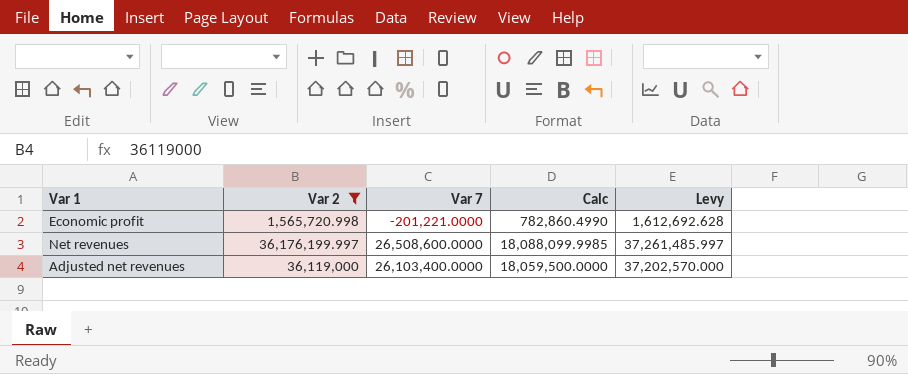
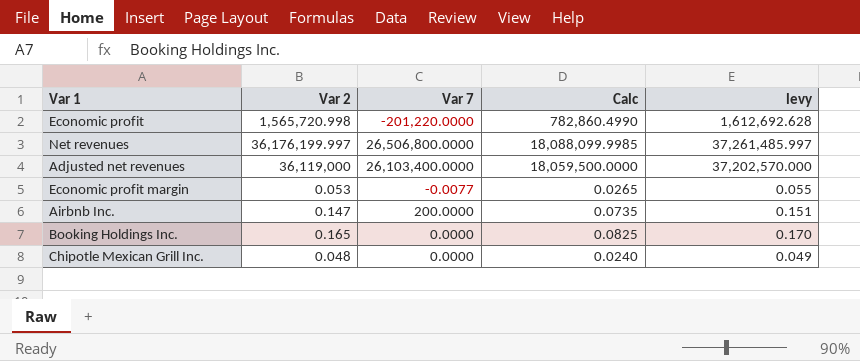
filter: Var 2 >= 1,565,720.998 -> none
column name: Levy -> levy
Economic profit | Var 7: -201,221.0000 -> -201,220.0000
Net revenues | Var 7: 26,508,600.0000 -> 26,506,800.0000

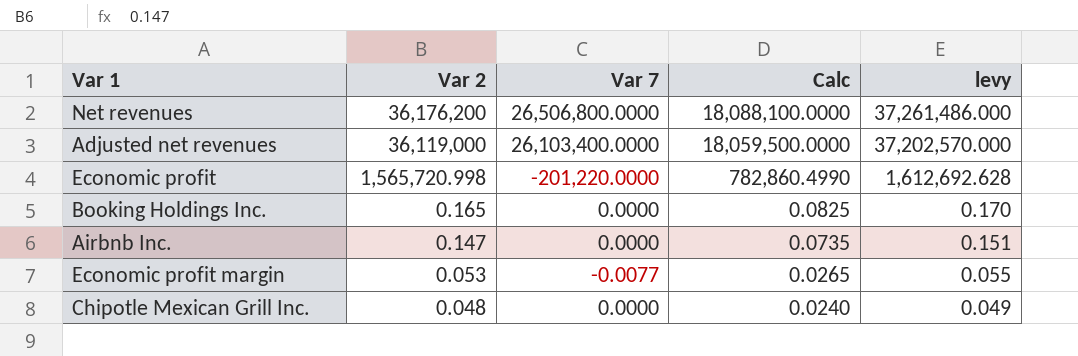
row order: none -> Var 2 descending
Net revenues | Var 2: 36,176,199.997 -> 36,176,200
Net revenues | Calc: 18,088,099.9985 -> 18,088,100.0000
Net revenues | levy: 37,261,485.997 -> 37,261,486.000
Airbnb Inc. | Var 7: 200.0000 -> 0.0000

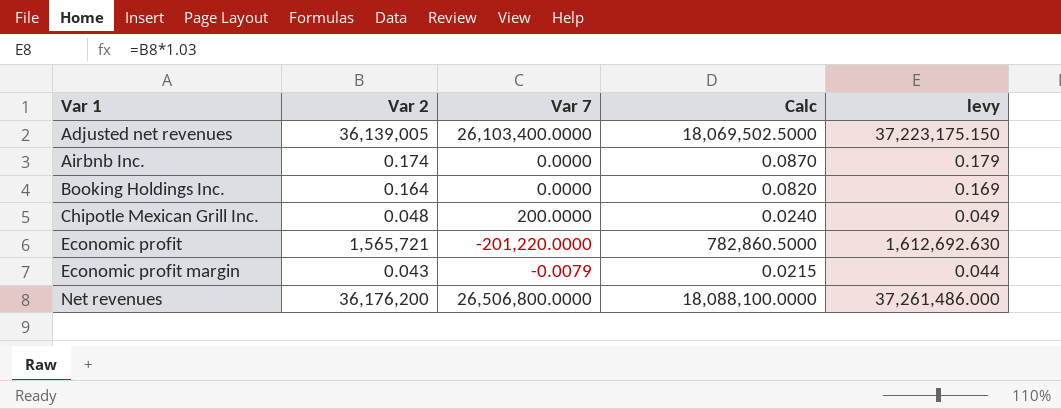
row order: Var 2 descending -> Var 1 ascending
Adjusted net revenues | Var 2: 36,119,000 -> 36,139,005
Adjusted net revenues | Calc: 18,059,500.0000 -> 18,069,502.5000
Adjusted net revenues | levy: 37,202,570.000 -> 37,223,175.150
Airbnb Inc. | Var 2: 0.147 -> 0.174
Airbnb Inc. | Calc: 0.0735 -> 0.0870
Airbnb Inc. | levy: 0.151 -> 0.179
Booking Holdings Inc. | Var 2: 0.165 -> 0.164
Booking Holdings Inc. | Calc: 0.0825 -> 0.0820
Booking Holdings Inc. | levy: 0.170 -> 0.169
Chipotle Mexican Grill Inc. | Var 7: 0.0000 -> 200.0000
Economic profit | Var 2: 1,565,720.998 -> 1,565,721
Economic profit | Calc: 782,860.4990 -> 782,860.5000
Economic profit | levy: 1,612,692.628 -> 1,612,692.630
Economic profit margin | Var 2: 0.053 -> 0.043
Economic profit margin | Var 7: -0.0077 -> -0.0079
Economic profit margin | Calc: 0.0265 -> 0.0215
Economic profit margin | levy: 0.055 -> 0.044

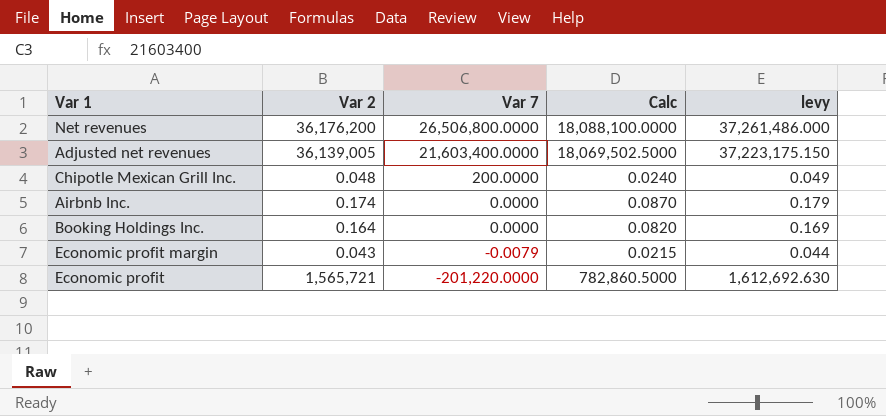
row order: Var 1 ascending -> Var 7 descending
Adjusted net revenues | Var 7: 26,103,400.0000 -> 21,603,400.0000

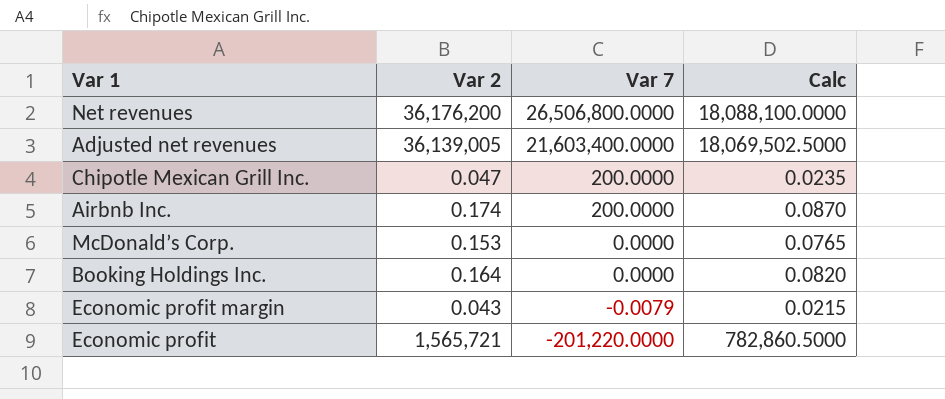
column levy | formula: [Var 2] * 1.03 -> none
Chipotle Mexican Grill Inc. | Var 2: 0.048 -> 0.047
Chipotle Mexican Grill Inc. | Calc: 0.0240 -> 0.0235
Airbnb Inc. | Var 7: 0.0000 -> 200.0000
row McDonald’s Corp.: none -> 0.153 | 0.0000 | 0.0765

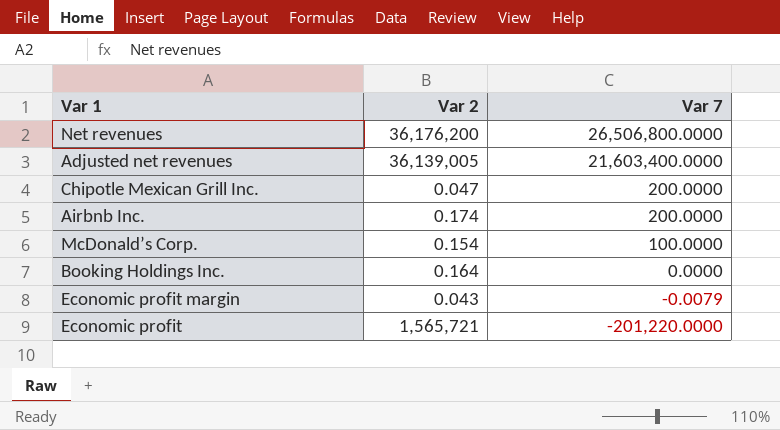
column Calc | formula: [Var 2] * 0.5 -> none
McDonald’s Corp. | Var 2: 0.153 -> 0.154
McDonald’s Corp. | Var 7: 0.0000 -> 100.0000

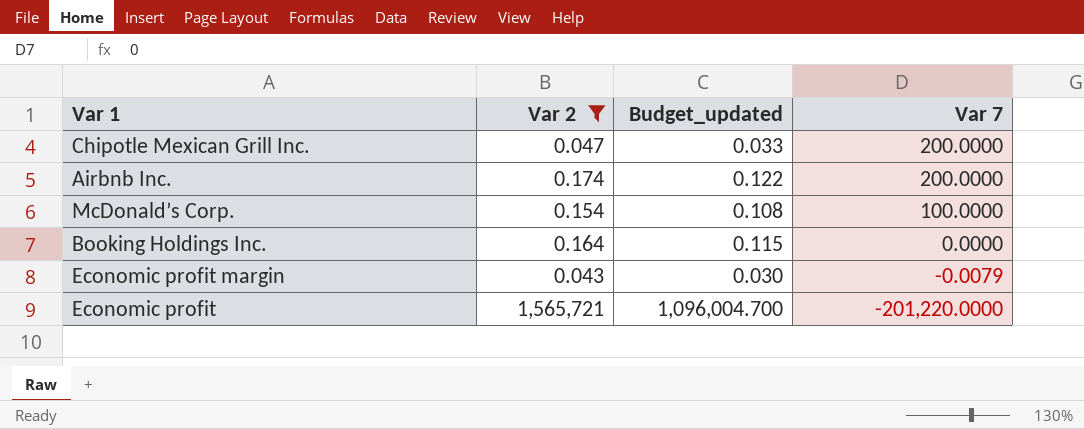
filter: none -> Var 2 <= 1,565,721
column Budget_updated | formula: none -> [Var 2] * 0.7

